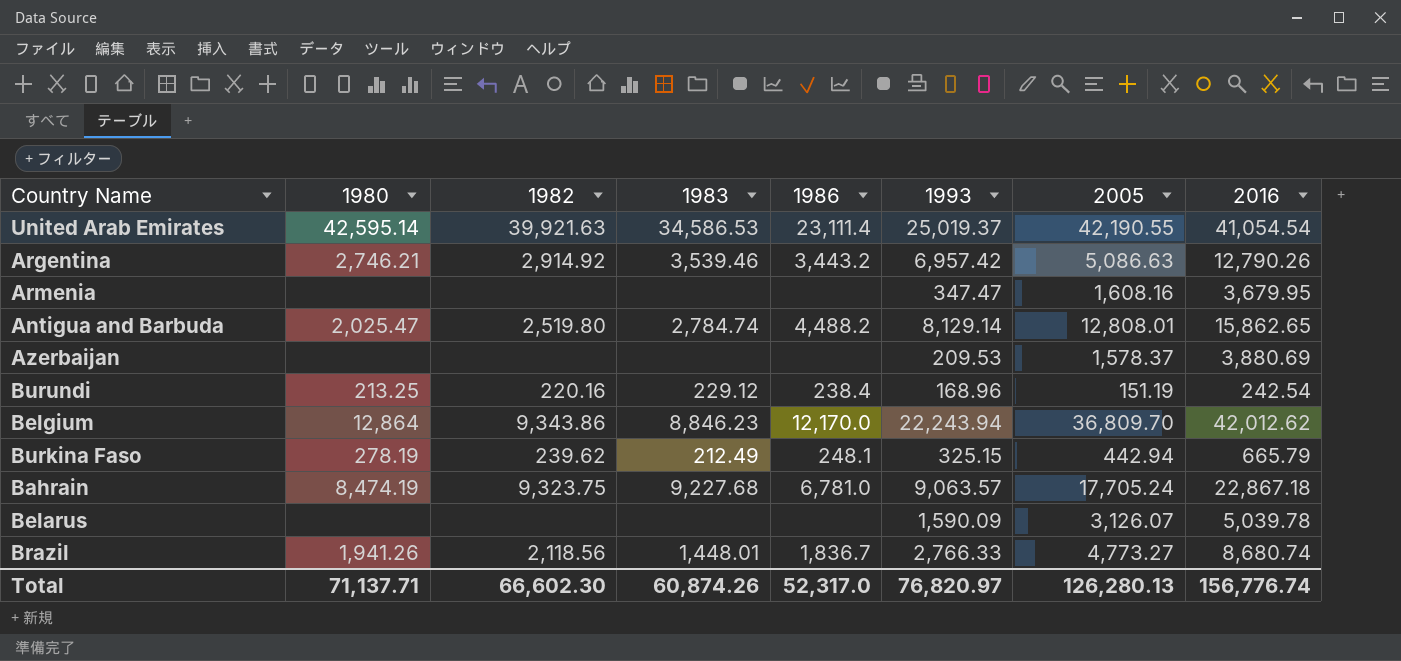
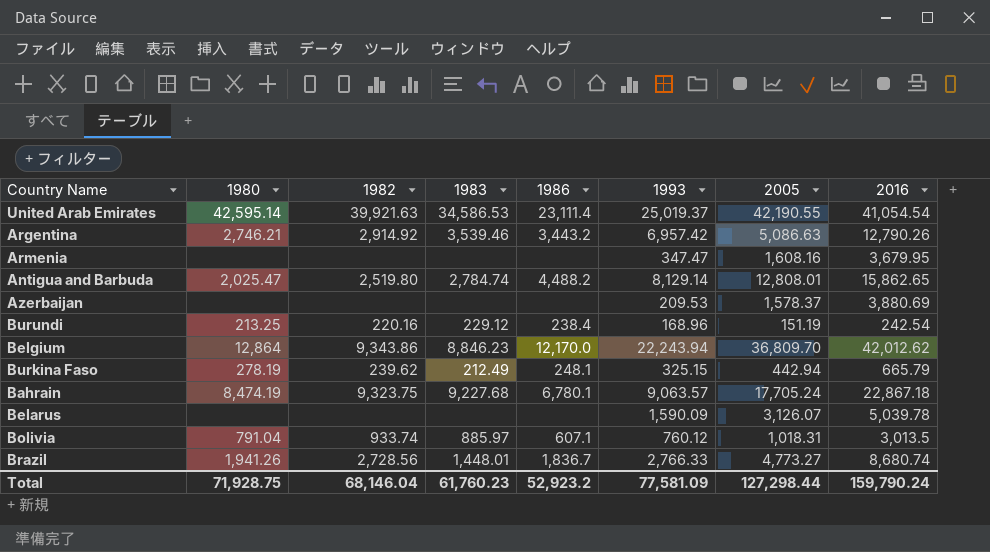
Bahrain | 1986: 6,781.0 -> 6,780.1
row Bolivia: none -> 791.04 | 933.74 | 885.97 | 607.1 | 760.12 | 1,018.31 | 3,013.5
Brazil | 1982: 2,118.56 -> 2,728.56
Total | 1980: 71,137.71 -> 71,928.75
Total | 1982: 66,602.30 -> 68,146.04
Total | 1983: 60,874.26 -> 61,760.23
Total | 1986: 52,317.0 -> 52,923.2
Total | 1993: 76,820.97 -> 77,581.09
Total | 2005: 126,280.13 -> 127,298.44
Total | 2016: 156,776.74 -> 159,790.24

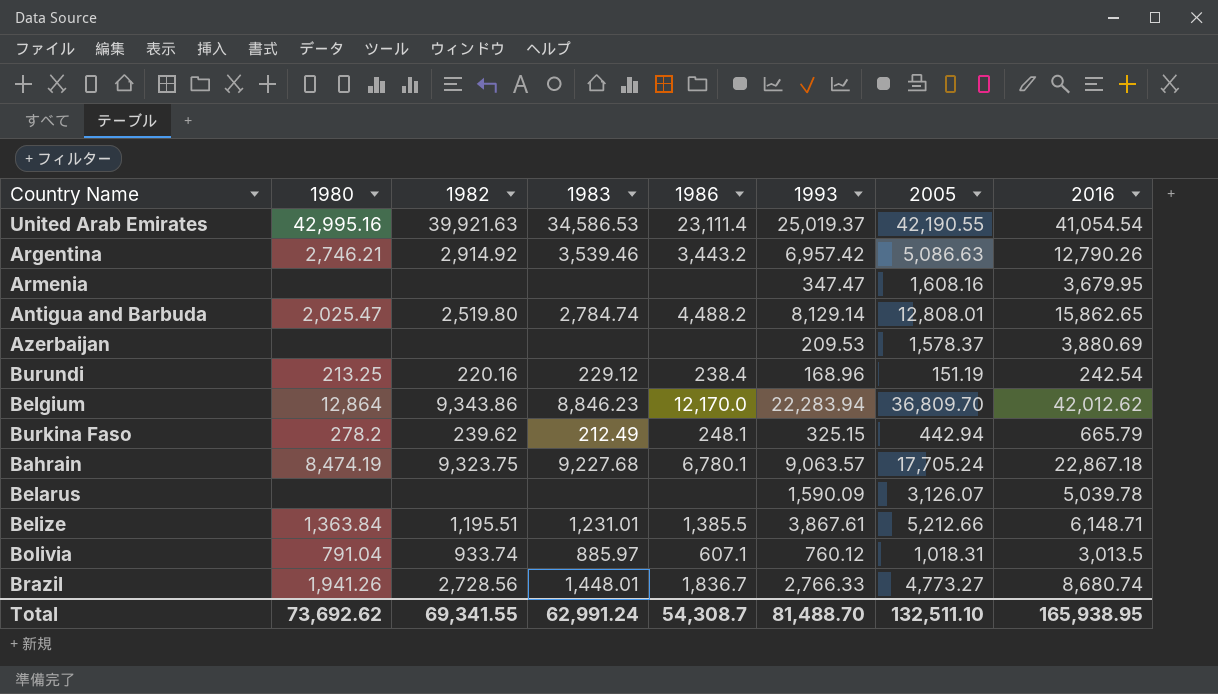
United Arab Emirates | 1980: 42,595.14 -> 42,995.16
Belgium | 1993: 22,243.94 -> 22,283.94
Burkina Faso | 1980: 278.19 -> 278.2
row Belize: none -> 1,363.84 | 1,195.51 | 1,231.01 | 1,385.5 | 3,867.61 | 5,212.66 | 6,148.71
Total | 1980: 71,928.75 -> 73,692.62
Total | 1982: 68,146.04 -> 69,341.55
Total | 1983: 61,760.23 -> 62,991.24
Total | 1986: 52,923.2 -> 54,308.7
Total | 1993: 77,581.09 -> 81,488.70
Total | 2005: 127,298.44 -> 132,511.10
Total | 2016: 159,790.24 -> 165,938.95

